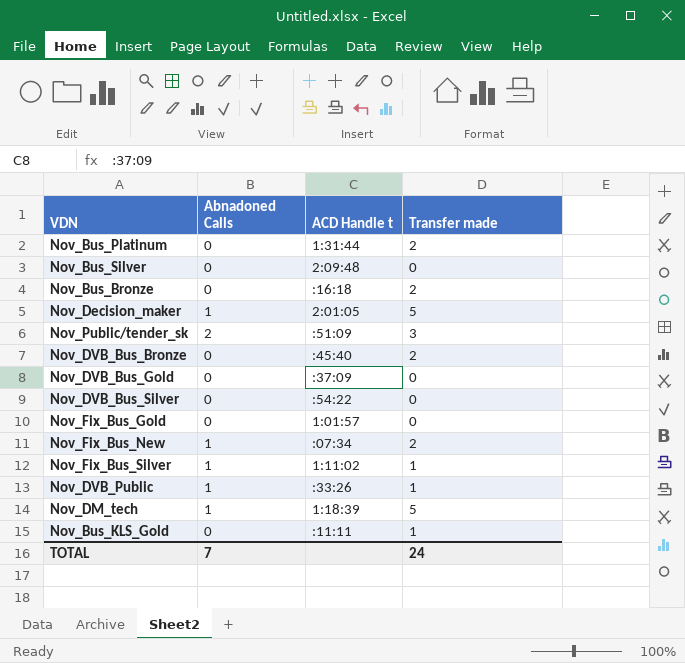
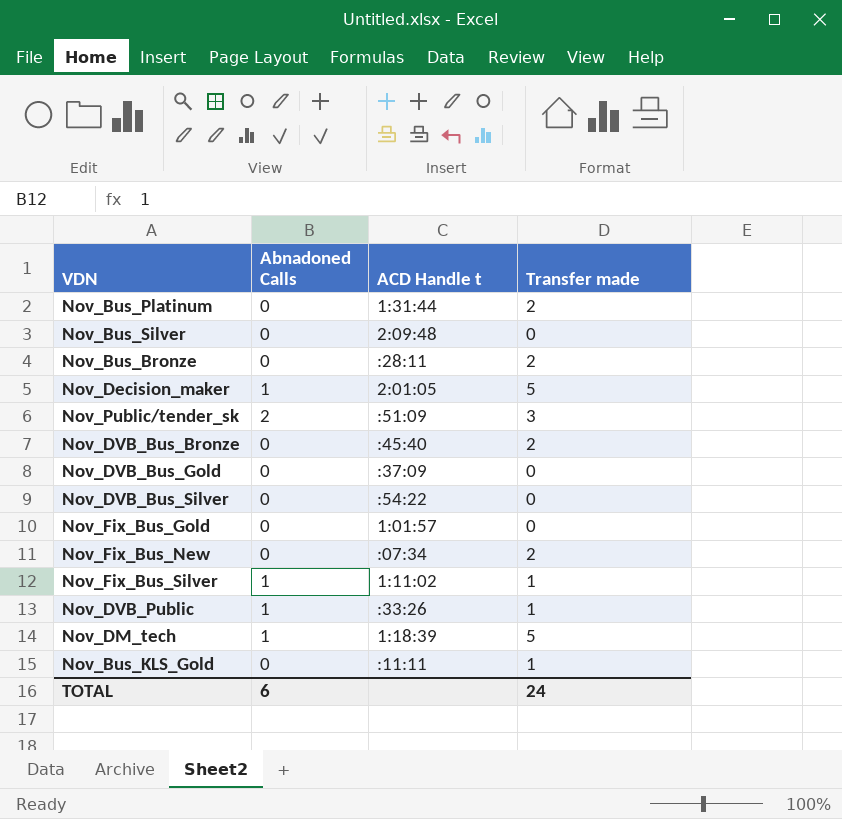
Nov_Bus_Bronze | ACD Handle t: :16:18 -> :28:11
Nov_Fix_Bus_New | Abnadoned Calls: 1 -> 0
TOTAL | Abnadoned Calls: 7 -> 6

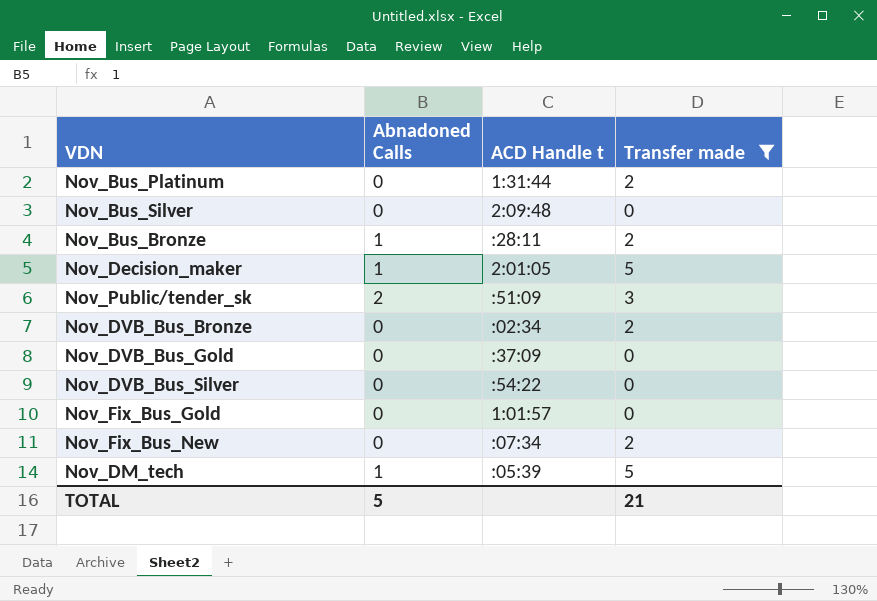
filter: none -> Transfer made != 1
Nov_Bus_Bronze | Abnadoned Calls: 0 -> 1
Nov_DVB_Bus_Bronze | ACD Handle t: :45:40 -> :02:34
Nov_DM_tech | ACD Handle t: 1:18:39 -> :05:39
TOTAL | Abnadoned Calls: 6 -> 5
TOTAL | Transfer made: 24 -> 21

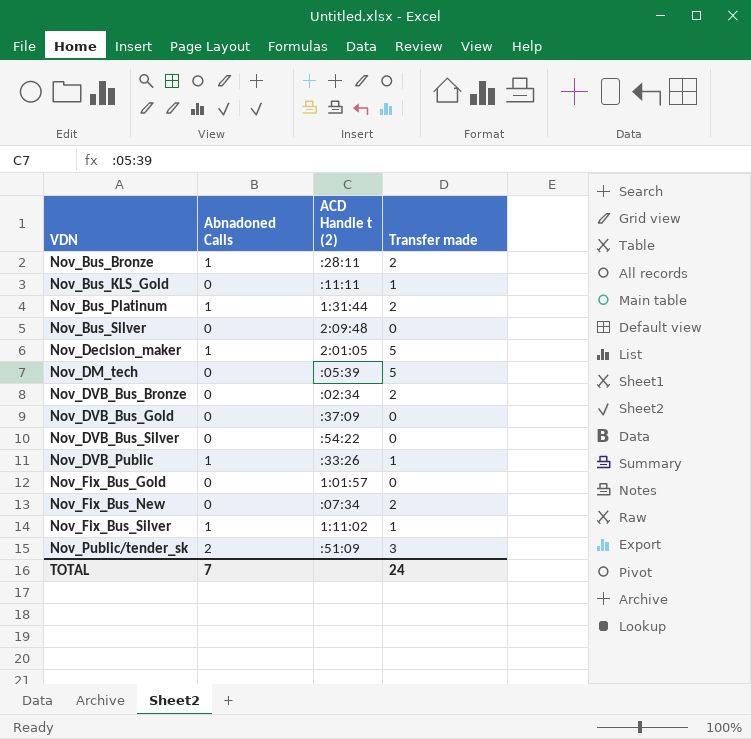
filter: Transfer made != 1 -> none
row order: none -> VDN ascending
column name: ACD Handle t -> ACD Handle t (2)
Nov_Bus_Platinum | Abnadoned Calls: 0 -> 1
Nov_DM_tech | Abnadoned Calls: 1 -> 0
TOTAL | Abnadoned Calls: 5 -> 7
TOTAL | Transfer made: 21 -> 24

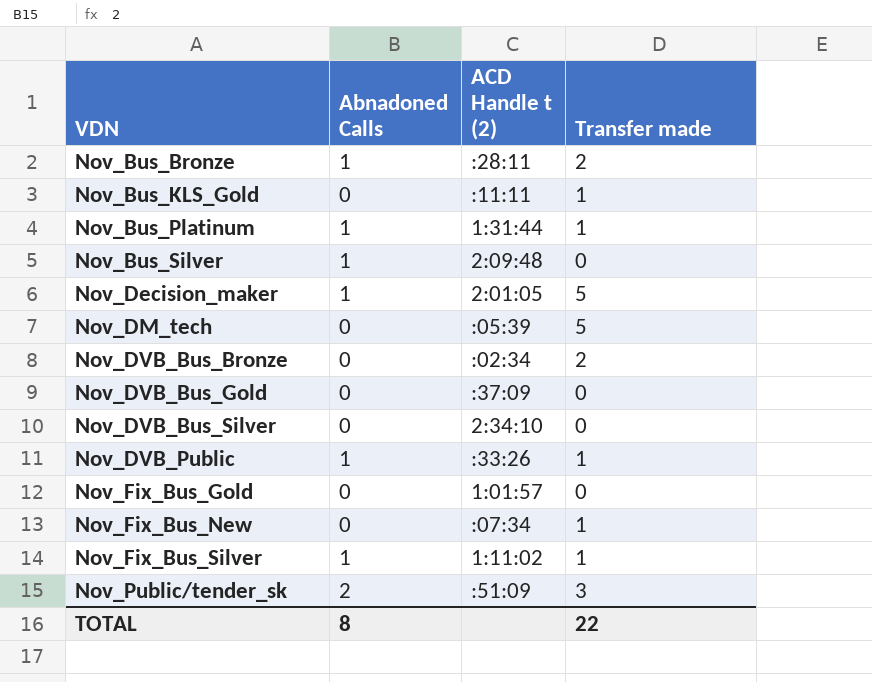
Nov_Bus_Platinum | Transfer made: 2 -> 1
Nov_Bus_Silver | Abnadoned Calls: 0 -> 1
Nov_DVB_Bus_Silver | ACD Handle t (2): :54:22 -> 2:34:10
Nov_Fix_Bus_New | Transfer made: 2 -> 1
TOTAL | Abnadoned Calls: 7 -> 8
TOTAL | Transfer made: 24 -> 22

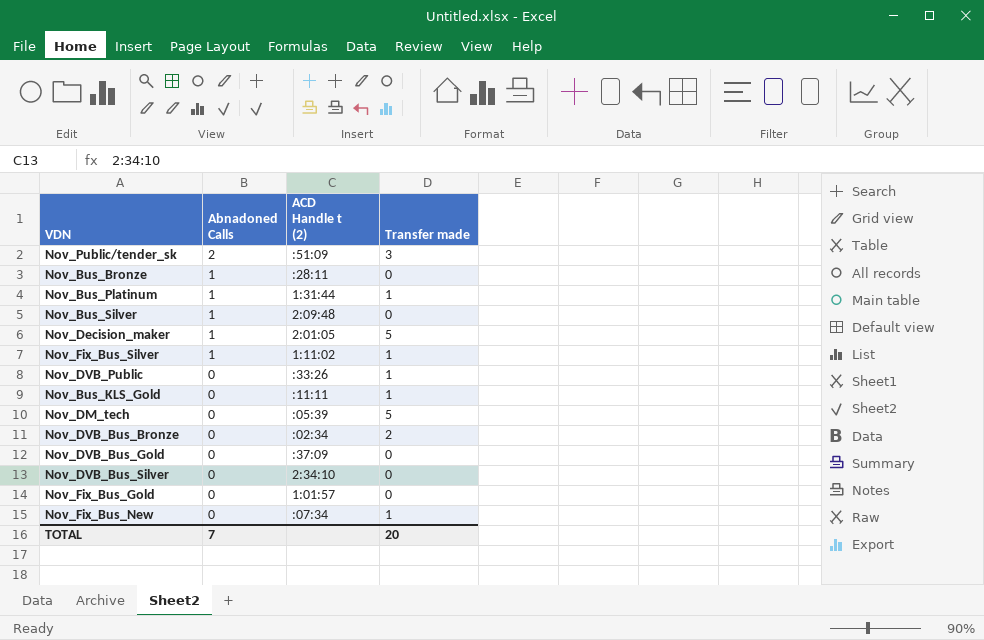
row order: VDN ascending -> Abnadoned Calls descending
Nov_Bus_Bronze | Transfer made: 2 -> 0
Nov_DVB_Public | Abnadoned Calls: 1 -> 0
TOTAL | Abnadoned Calls: 8 -> 7
TOTAL | Transfer made: 22 -> 20

